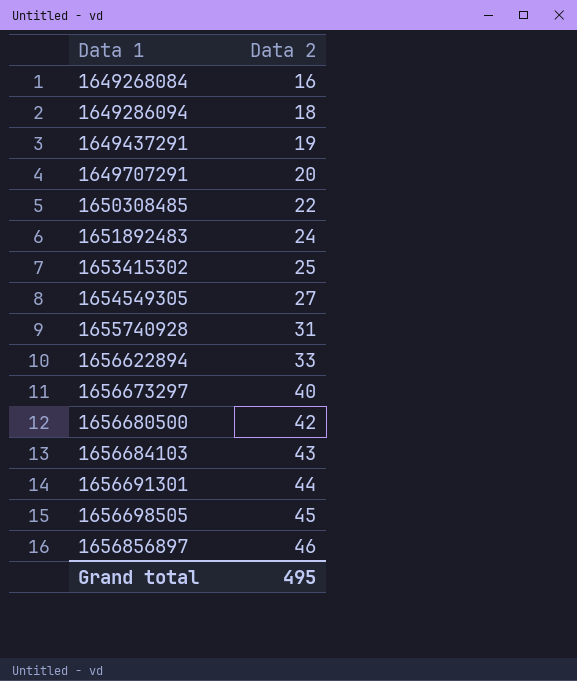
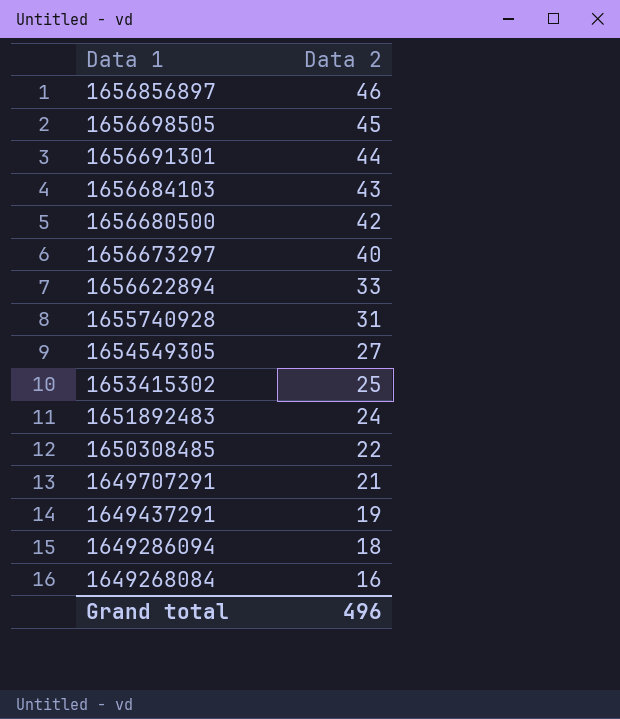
row order: Data 1 ascending -> Data 1 descending
1649707291 | Data 2: 20 -> 21
Grand total | Data 2: 495 -> 496

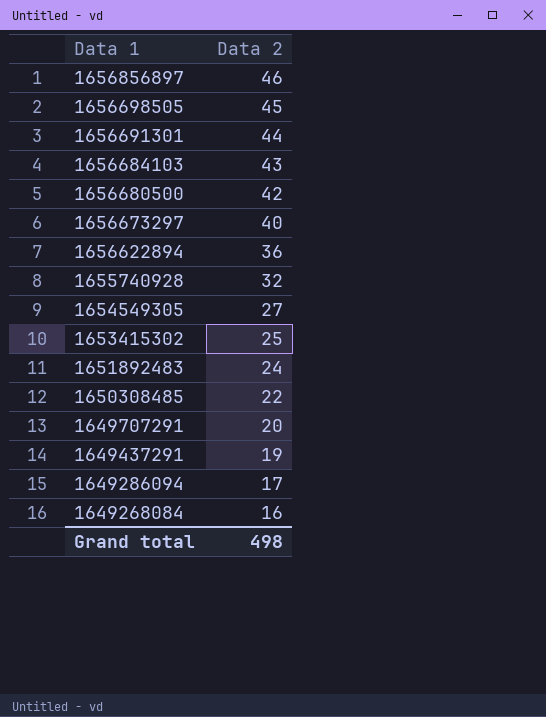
1656622894 | Data 2: 33 -> 36
1655740928 | Data 2: 31 -> 32
1649707291 | Data 2: 21 -> 20
1649286094 | Data 2: 18 -> 17
Grand total | Data 2: 496 -> 498

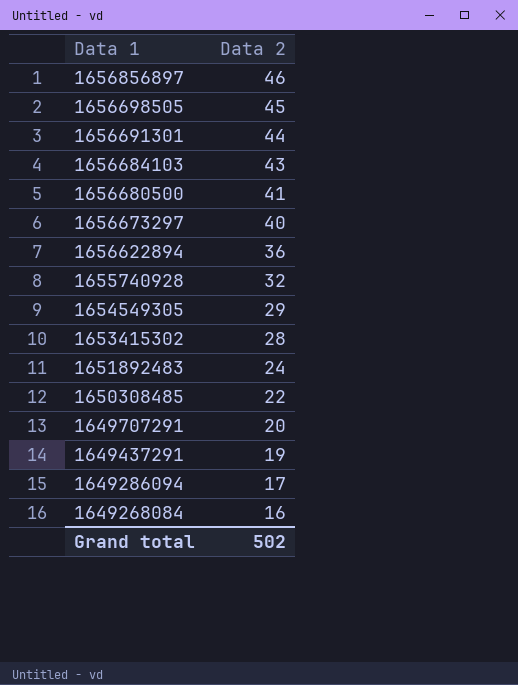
1656680500 | Data 2: 42 -> 41
1654549305 | Data 2: 27 -> 29
1653415302 | Data 2: 25 -> 28
Grand total | Data 2: 498 -> 502

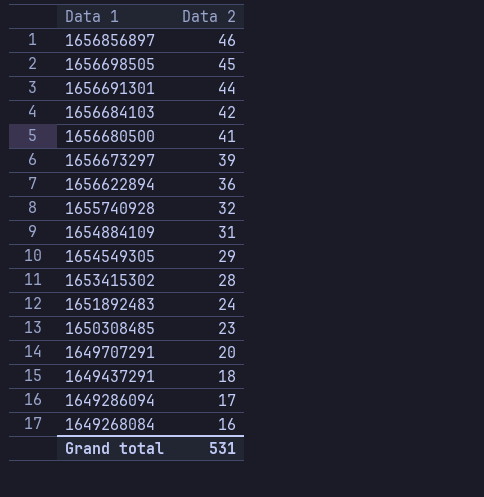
1656684103 | Data 2: 43 -> 42
1656673297 | Data 2: 40 -> 39
row 1654884109: none -> 31
1650308485 | Data 2: 22 -> 23
1649437291 | Data 2: 19 -> 18
Grand total | Data 2: 502 -> 531

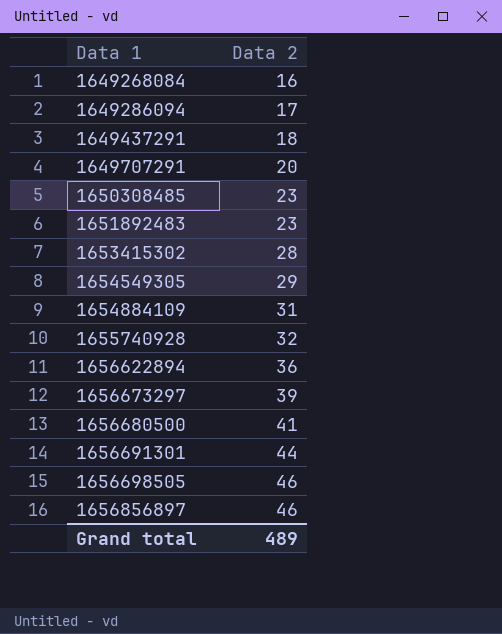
row order: Data 1 descending -> Data 1 ascending
row 1656684103: 42 -> none
1651892483 | Data 2: 24 -> 23
1656698505 | Data 2: 45 -> 46
Grand total | Data 2: 531 -> 489

